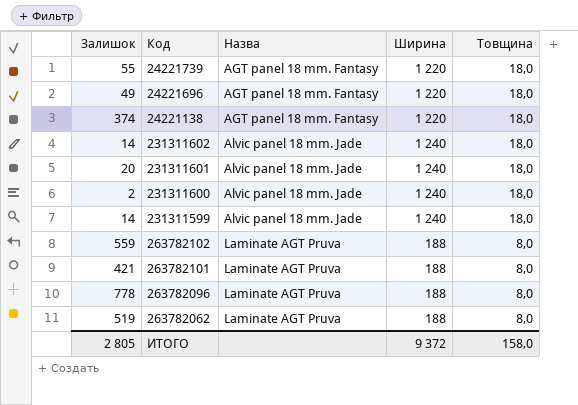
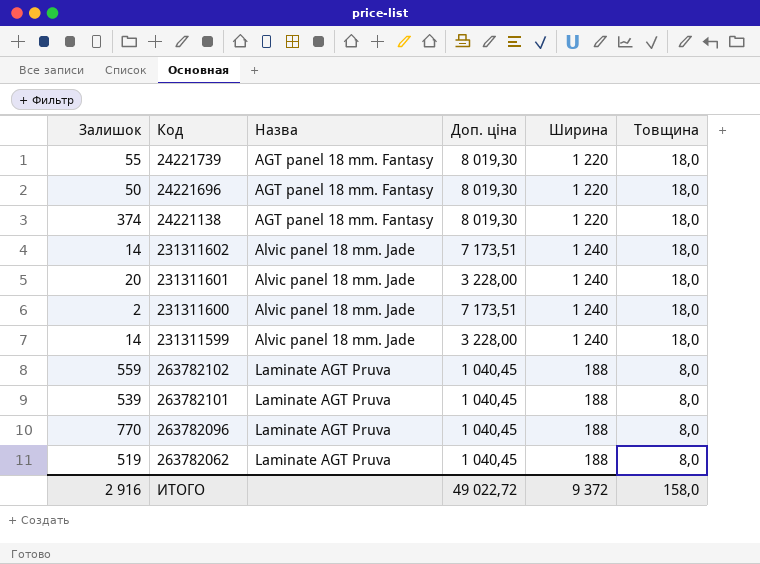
column Доп. ціна | position: none -> 4
24221696 | Залишок: 49 -> 50
263782101 | Залишок: 421 -> 539
263782096 | Залишок: 778 -> 770
ИТОГО | Залишок: 2 805 -> 2 916

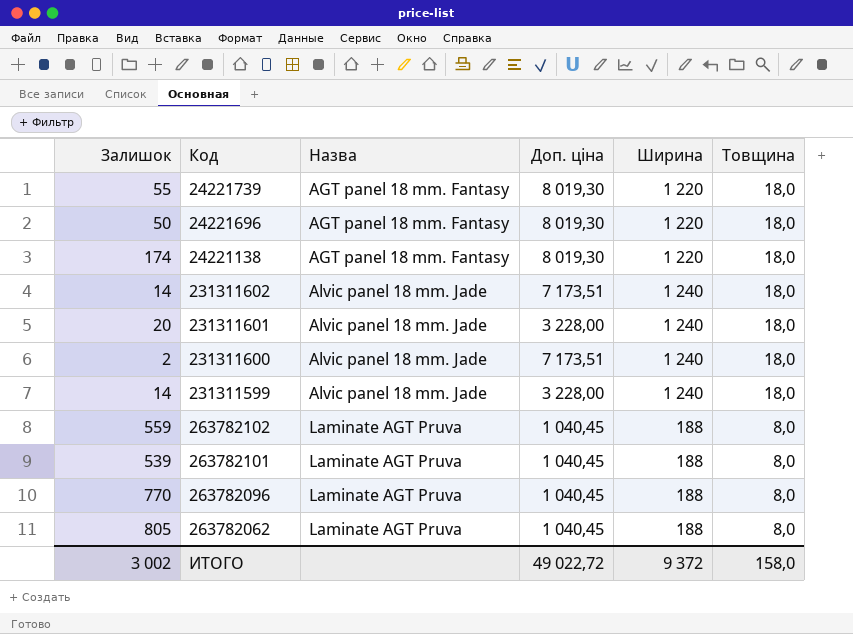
24221138 | Залишок: 374 -> 174
263782062 | Залишок: 519 -> 805
ИТОГО | Залишок: 2 916 -> 3 002

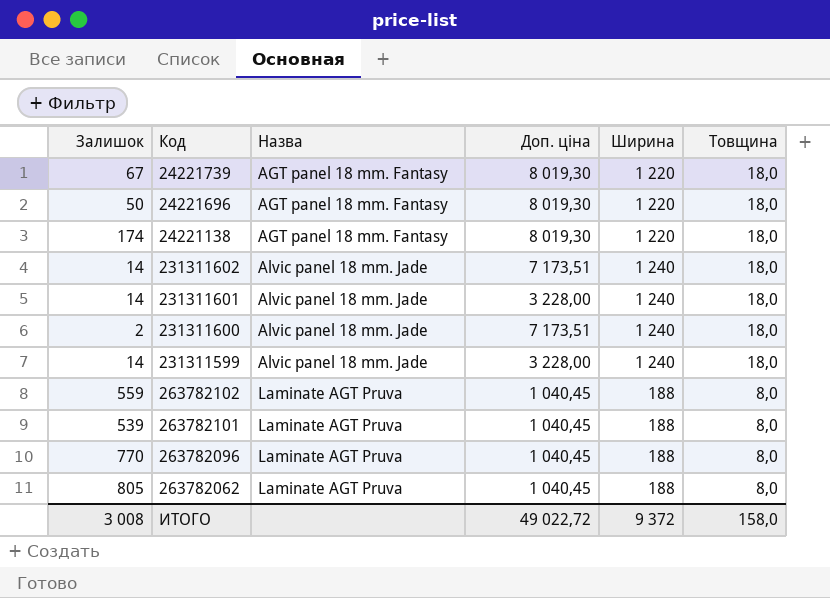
24221739 | Залишок: 55 -> 67
231311601 | Залишок: 20 -> 14
ИТОГО | Залишок: 3 002 -> 3 008

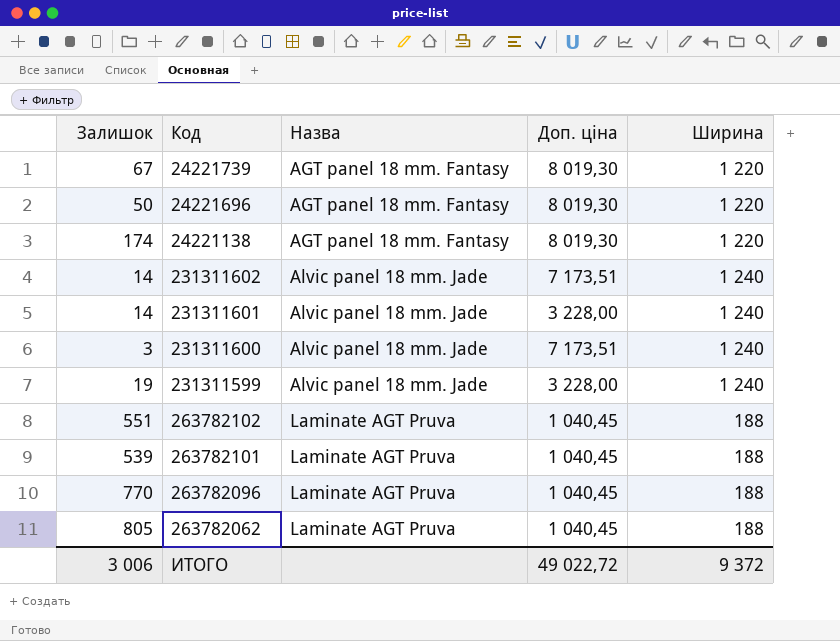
column Товщина | position: 6 -> none
231311600 | Залишок: 2 -> 3
231311599 | Залишок: 14 -> 19
263782102 | Залишок: 559 -> 551
ИТОГО | Залишок: 3 008 -> 3 006

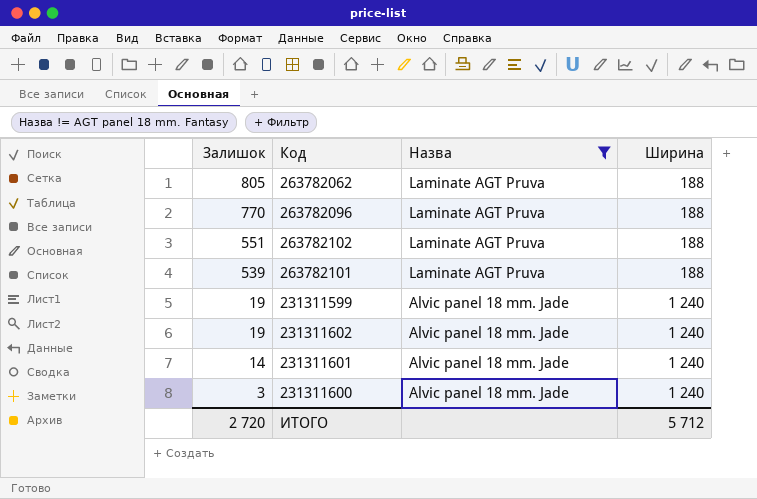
filter: none -> Назва != AGT panel 18 mm. Fantasy
row order: Назва ascending -> Залишок descending
column Доп. ціна | position: 4 -> none
231311602 | Залишок: 14 -> 19
ИТОГО | Залишок: 3 006 -> 2 720
ИТОГО | Ширина: 9 372 -> 5 712

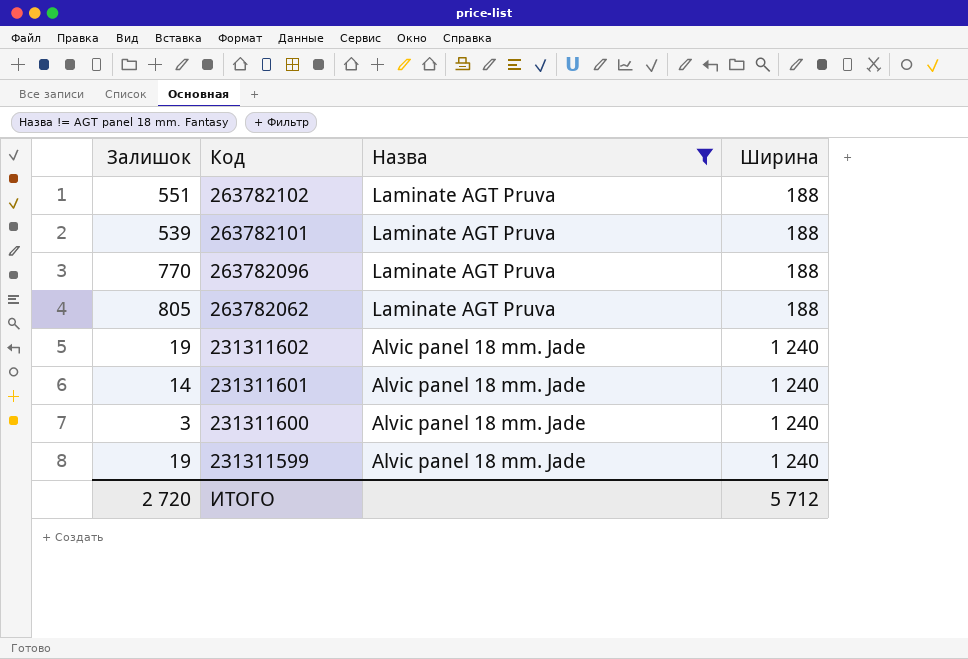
row order: Залишок descending -> Код descending

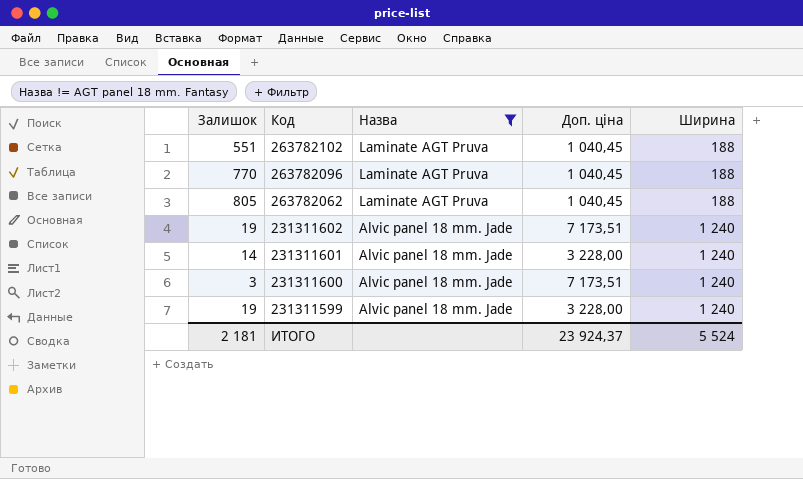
column Доп. ціна | position: none -> 4
row 263782101: 539 | Laminate AGT Pruva | 188 -> none
ИТОГО | Залишок: 2 720 -> 2 181
ИТОГО | Ширина: 5 712 -> 5 524

